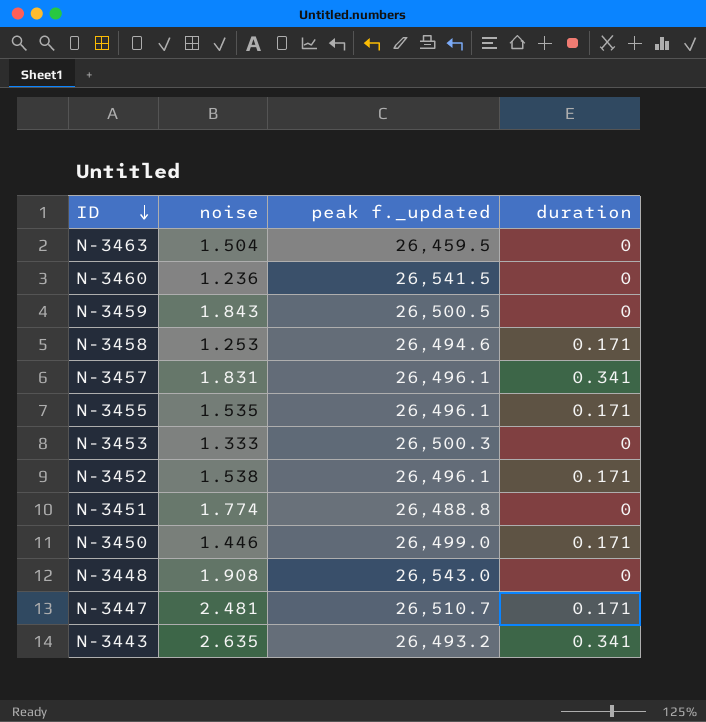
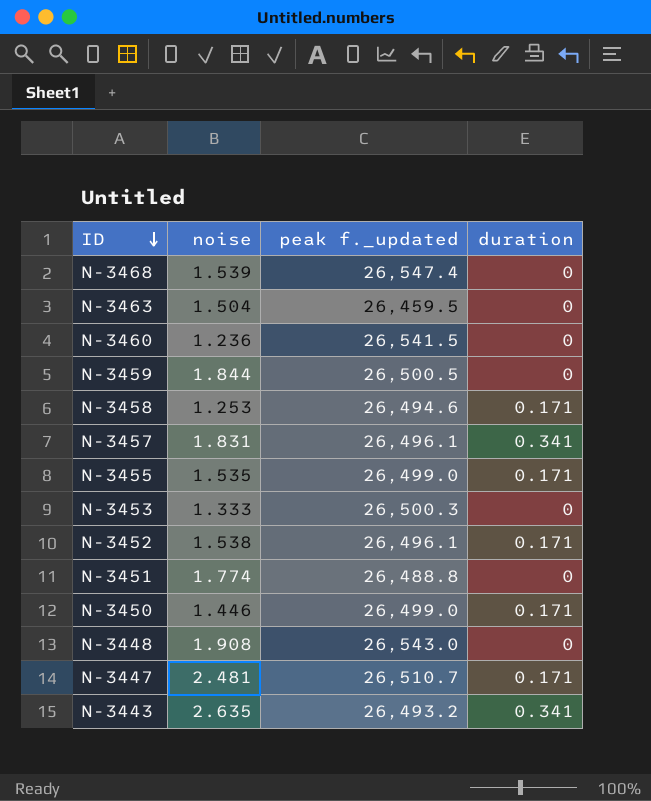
row N-3468: none -> 1.539 | 26,547.4 | 0
N-3459 | noise: 1.843 -> 1.844
N-3455 | peak f._updated: 26,496.1 -> 26,499.0

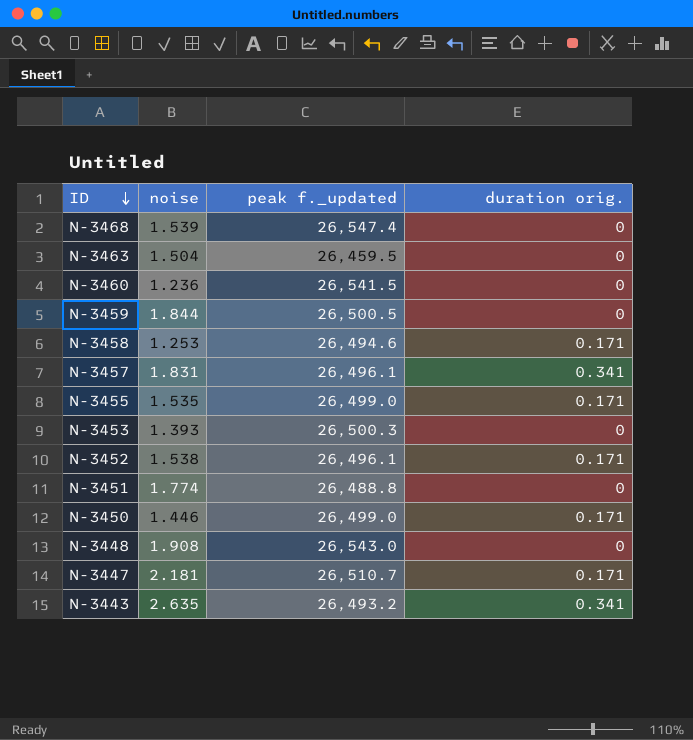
column name: duration -> duration orig.
N-3453 | noise: 1.333 -> 1.393
N-3447 | noise: 2.481 -> 2.181

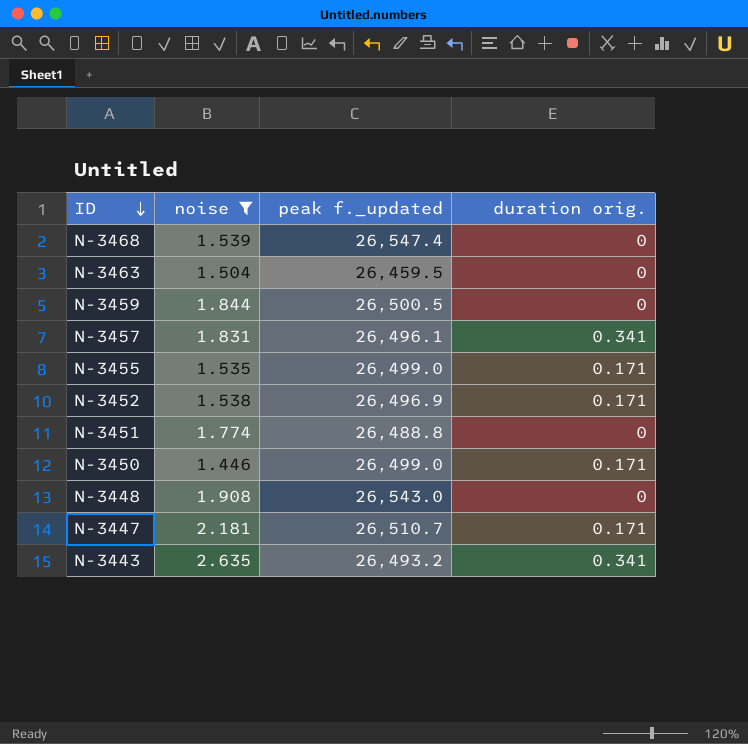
filter: none -> noise >= 1.446
N-3452 | peak f._updated: 26,496.1 -> 26,496.9

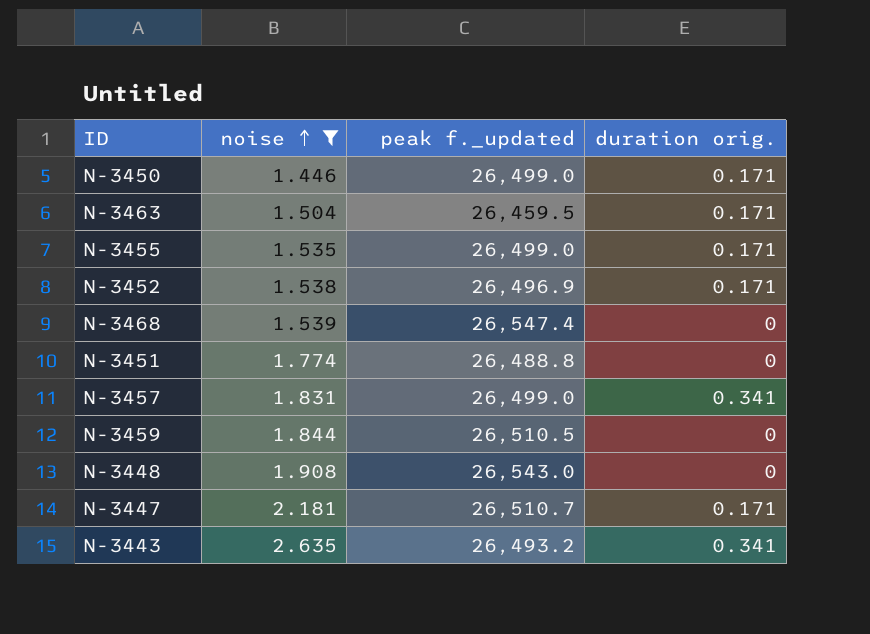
row order: ID descending -> noise ascending
N-3463 | duration orig.: 0 -> 0.171
N-3457 | peak f._updated: 26,496.1 -> 26,499.0
N-3459 | peak f._updated: 26,500.5 -> 26,510.5

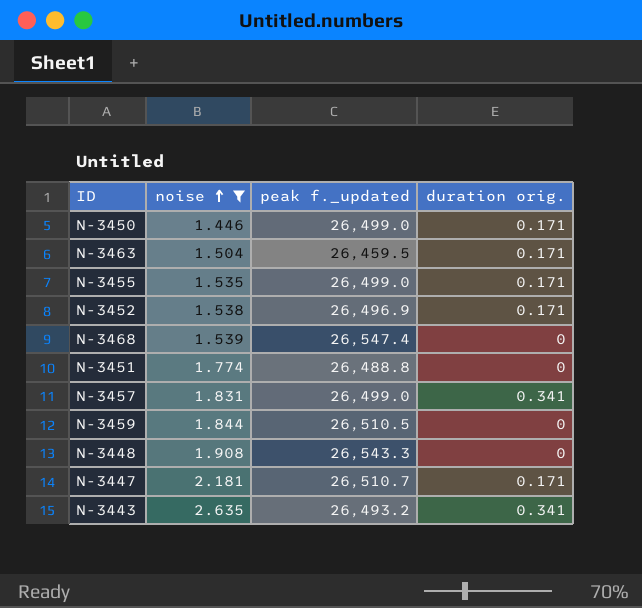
N-3448 | peak f._updated: 26,543.0 -> 26,543.3

